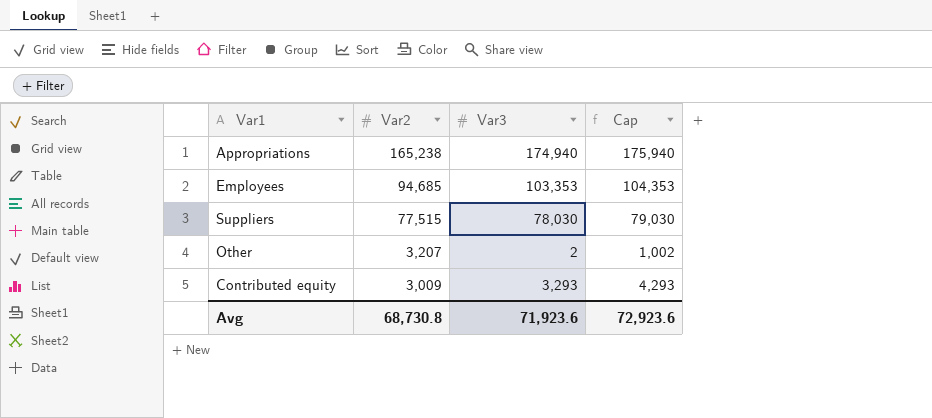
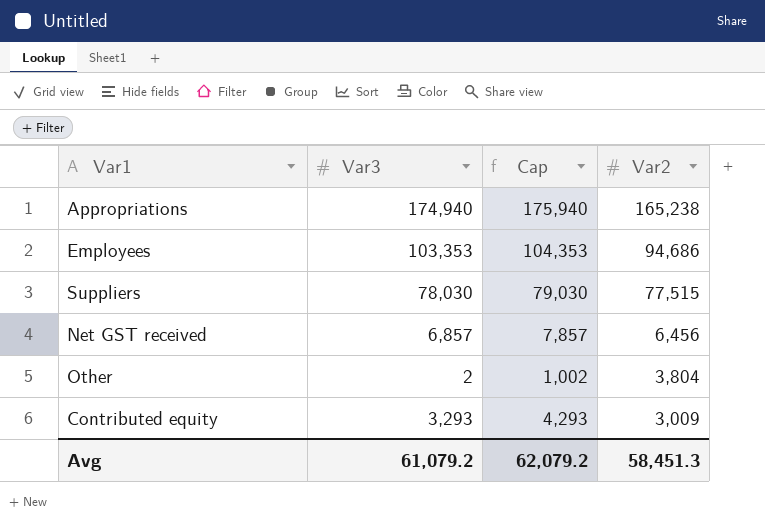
column Var2 | position: 2 -> 4
Employees | Var2: 94,685 -> 94,686
row Net GST received: none -> 6,857 | 7,857 | 6,456
Other | Var2: 3,207 -> 3,804
Avg | Var3: 71,923.6 -> 61,079.2
Avg | Cap: 72,923.6 -> 62,079.2
Avg | Var2: 68,730.8 -> 58,451.3

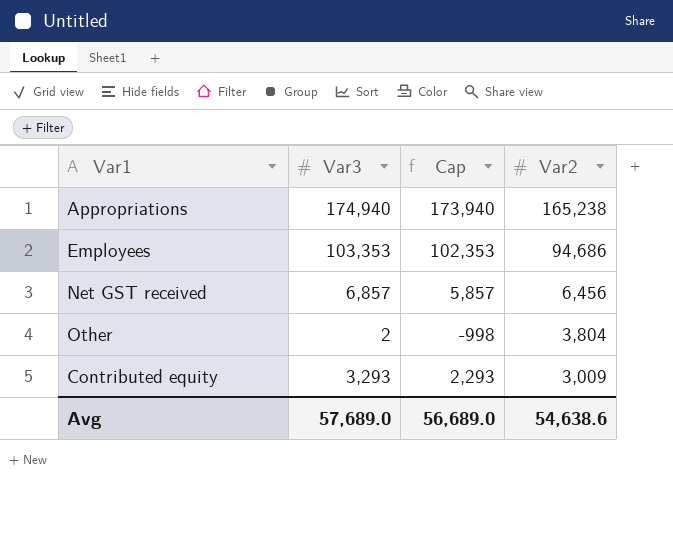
column Cap | formula: [Var3] + 1000 -> [Var3] - 1000
row Suppliers: 78,030 | 79,030 | 77,515 -> none
Avg | Var3: 61,079.2 -> 57,689.0
Avg | Cap: 62,079.2 -> 56,689.0
Avg | Var2: 58,451.3 -> 54,638.6

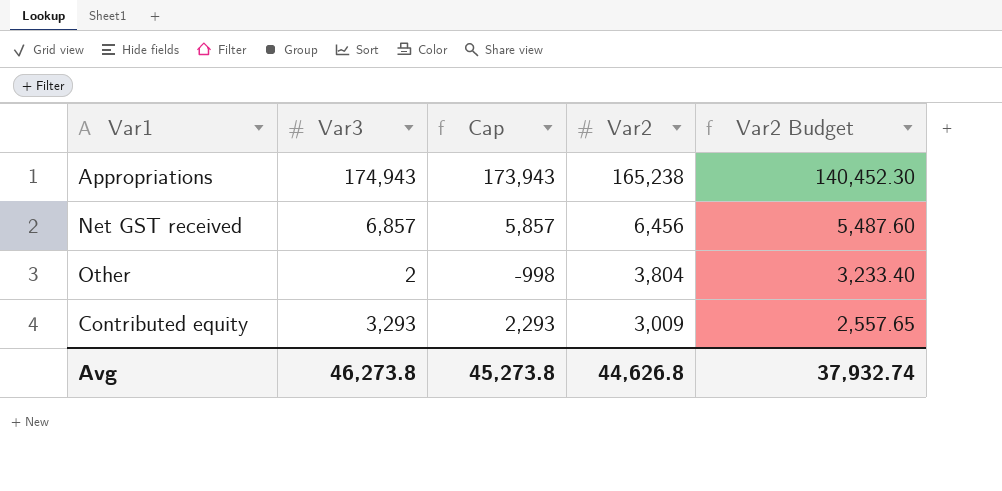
column Var2 Budget | formula: none -> [Var2] * 0.85
row Employees: 103,353 | 102,353 | 94,686 -> none
Appropriations | Var3: 174,940 -> 174,943
Appropriations | Cap: 173,940 -> 173,943
Avg | Var3: 57,689.0 -> 46,273.8
Avg | Cap: 56,689.0 -> 45,273.8
Avg | Var2: 54,638.6 -> 44,626.8

